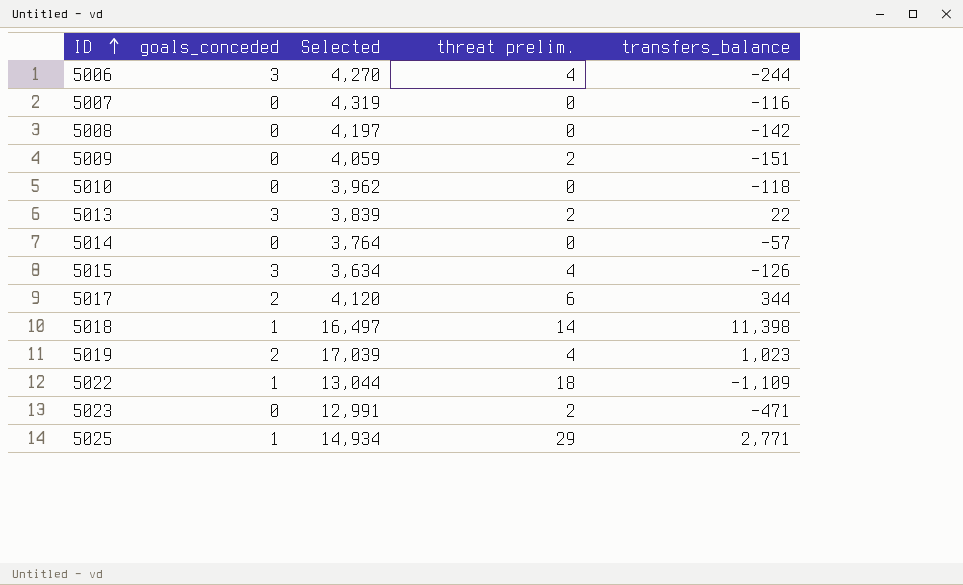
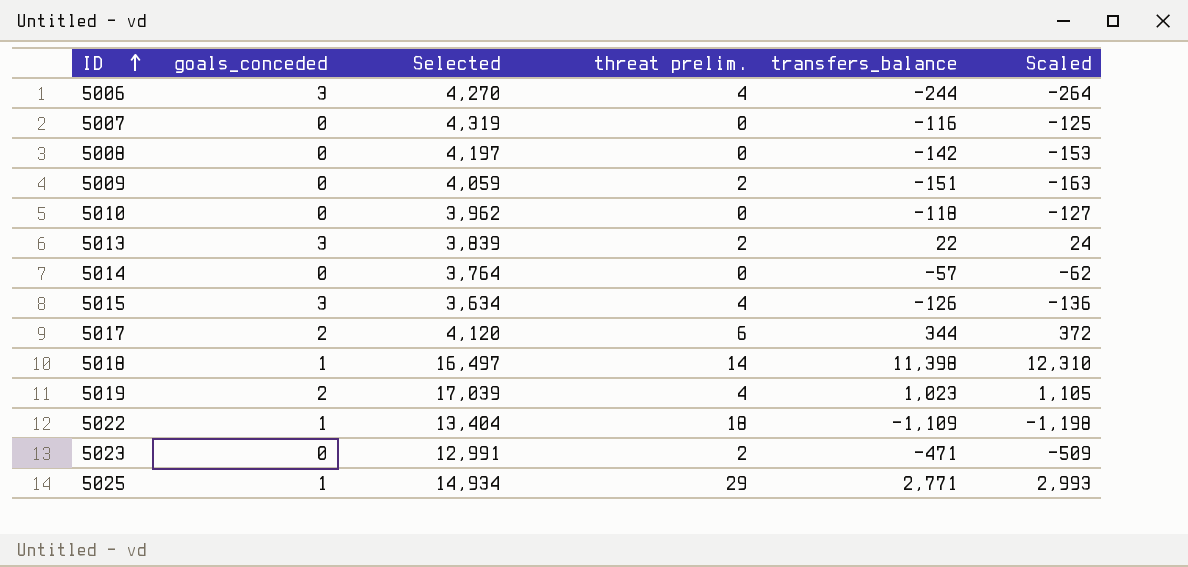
column Scaled | formula: none -> [transfers_balance] * 1.08
5022 | Selected: 13,044 -> 13,404

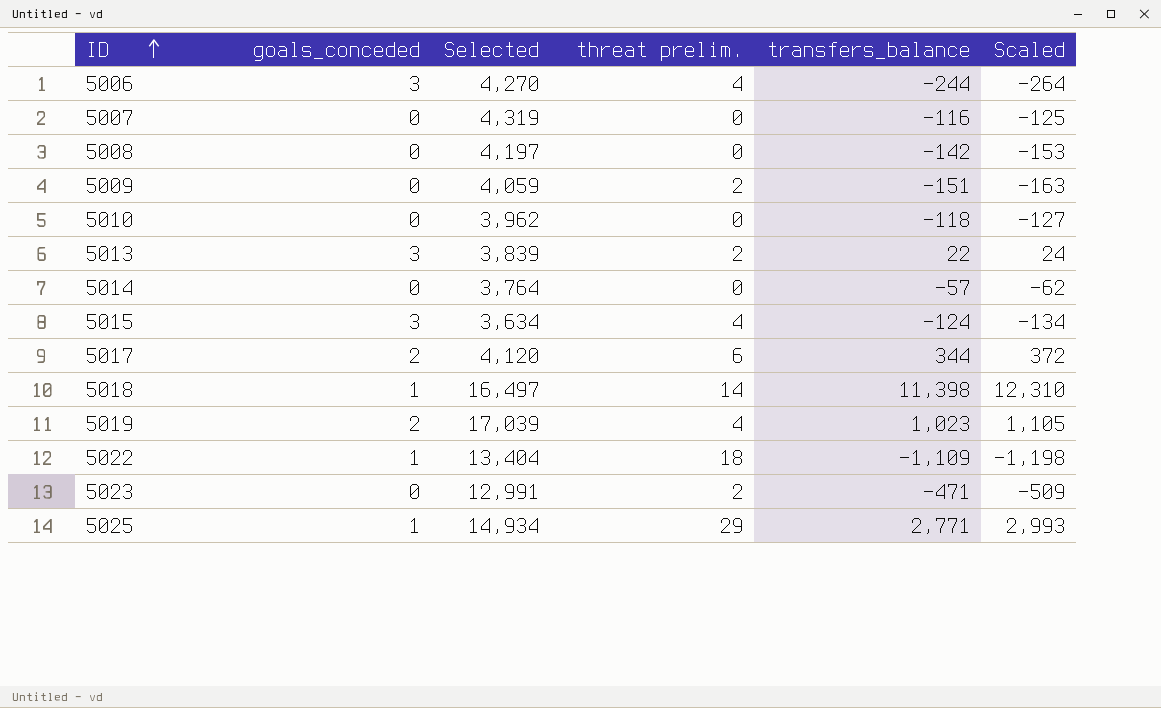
5015 | transfers_balance: -126 -> -124
5015 | Scaled: -136 -> -134

